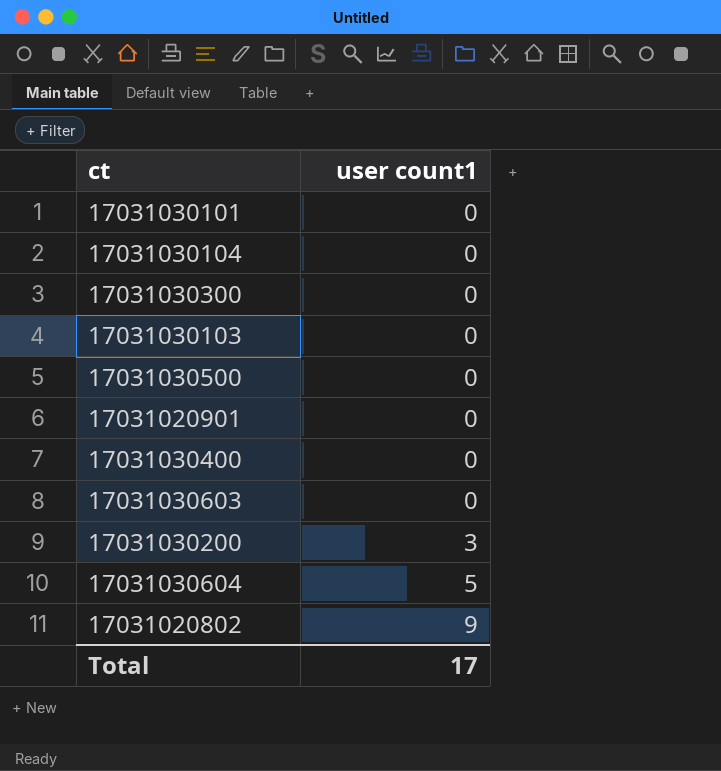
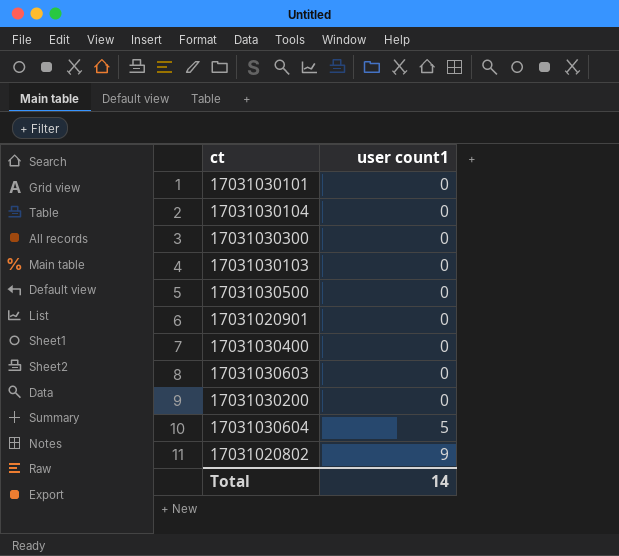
17031030200 | user count1: 3 -> 0
Total | user count1: 17 -> 14

